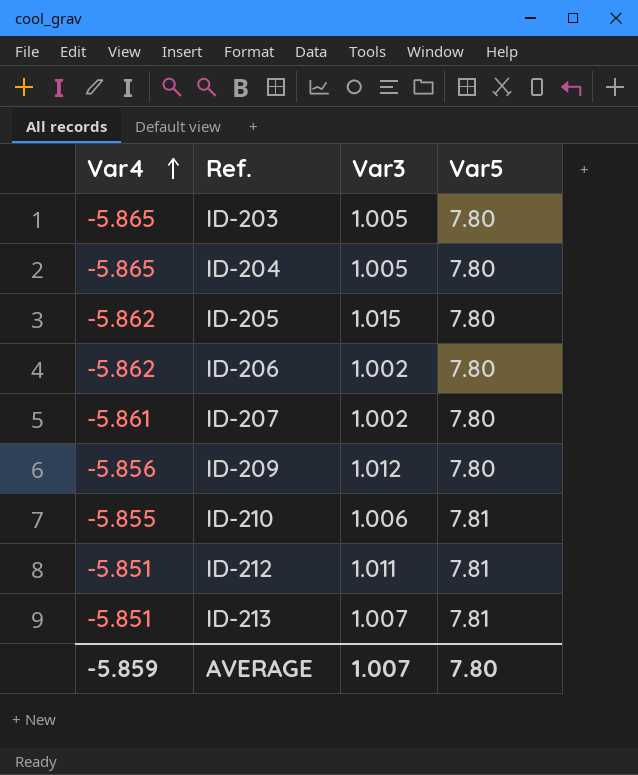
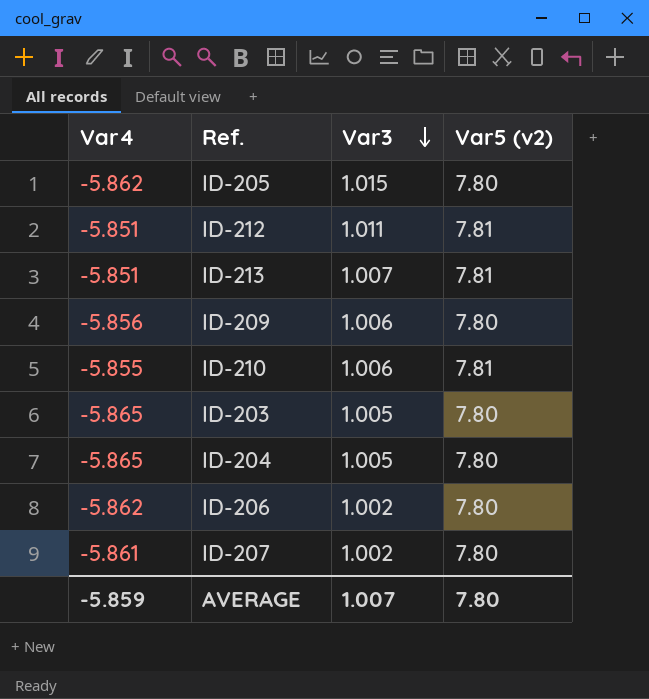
row order: Var4 ascending -> Var3 descending
column name: Var5 -> Var5 (v2)
ID-209 | Var3: 1.012 -> 1.006

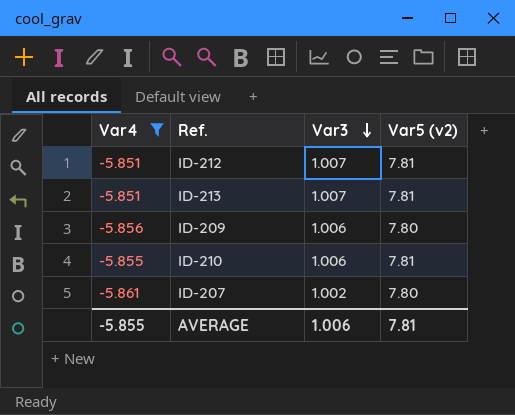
filter: none -> Var4 >= -5.861
ID-212 | Var3: 1.011 -> 1.007
AVERAGE | Var4: -5.859 -> -5.855
AVERAGE | Var3: 1.007 -> 1.006
AVERAGE | Var5 (v2): 7.80 -> 7.81

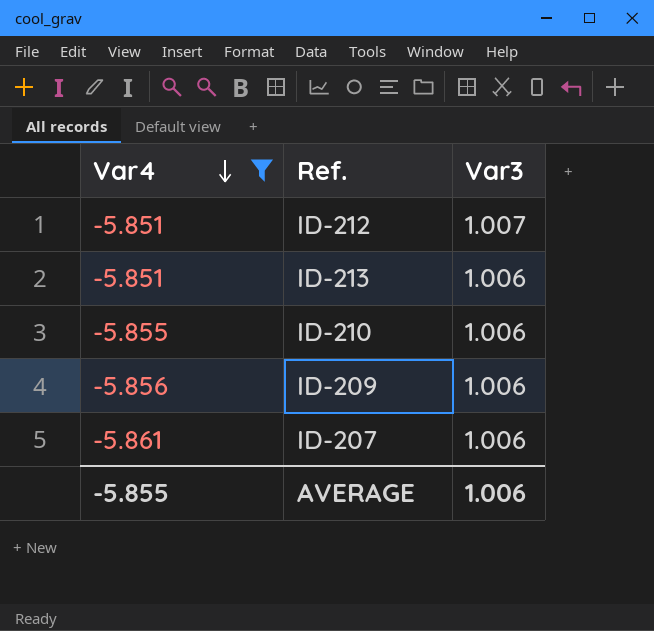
row order: Var3 descending -> Var4 descending
column Var5 (v2) | position: 4 -> none
ID-213 | Var3: 1.007 -> 1.006
ID-207 | Var3: 1.002 -> 1.006

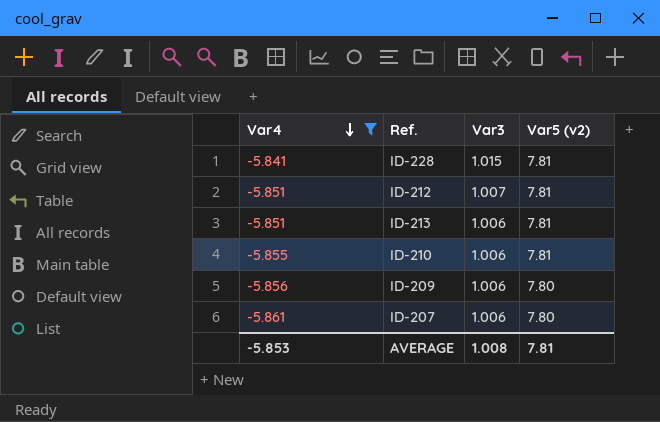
column Var5 (v2) | position: none -> 4
row ID-228: none -> -5.841 | 1.015 | 7.81
AVERAGE | Var4: -5.855 -> -5.853
AVERAGE | Var3: 1.006 -> 1.008

